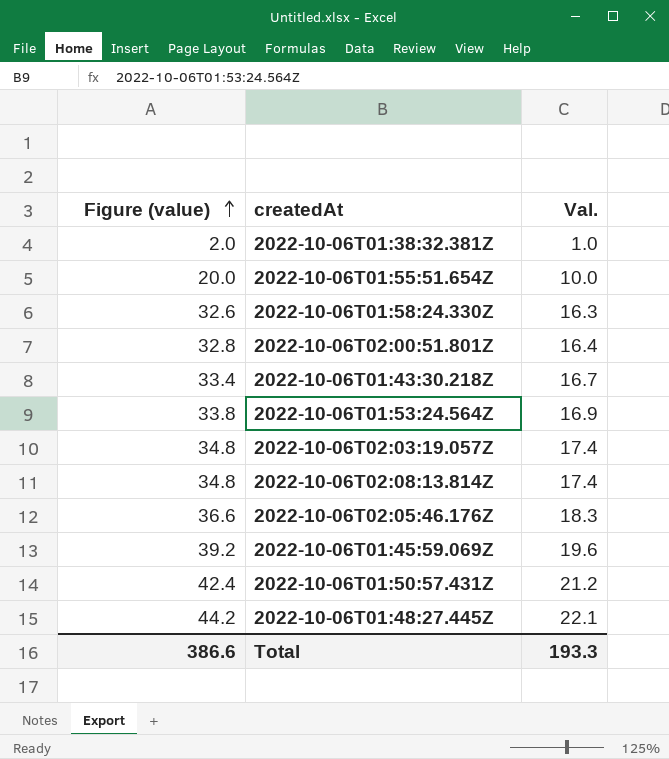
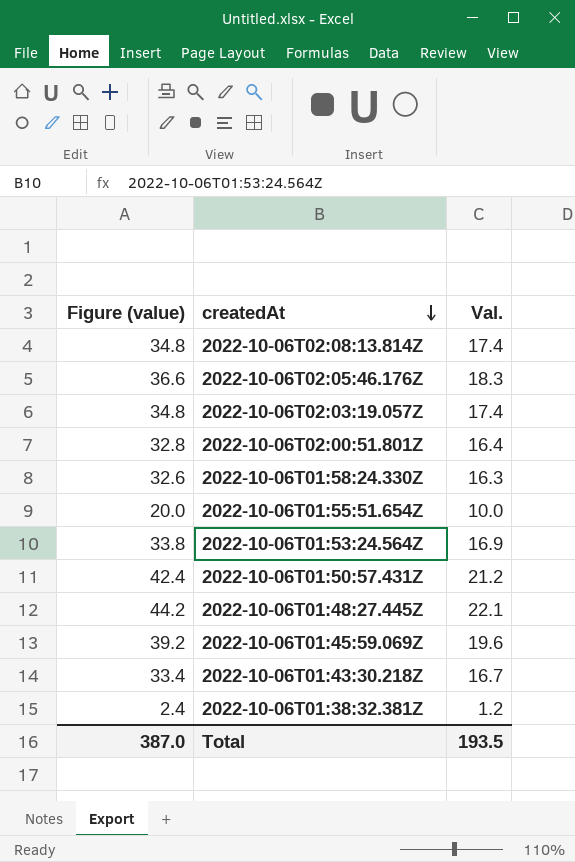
row order: Figure (value) ascending -> createdAt descending
2022-10-06T01:38:32.381Z | Figure (value): 2.0 -> 2.4
2022-10-06T01:38:32.381Z | Val.: 1.0 -> 1.2
Total | Figure (value): 386.6 -> 387.0
Total | Val.: 193.3 -> 193.5

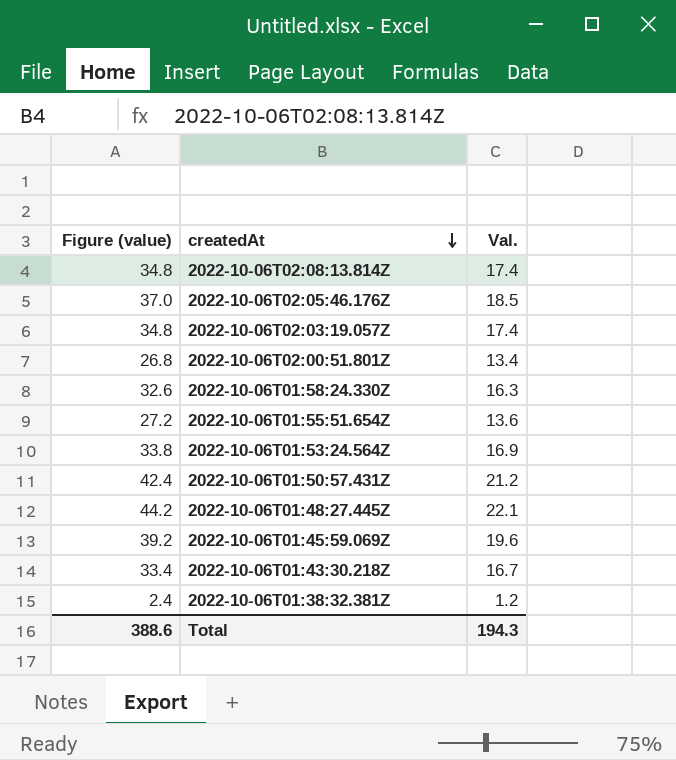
2022-10-06T02:05:46.176Z | Figure (value): 36.6 -> 37.0
2022-10-06T02:05:46.176Z | Val.: 18.3 -> 18.5
2022-10-06T02:00:51.801Z | Figure (value): 32.8 -> 26.8
2022-10-06T02:00:51.801Z | Val.: 16.4 -> 13.4
2022-10-06T01:55:51.654Z | Figure (value): 20.0 -> 27.2
2022-10-06T01:55:51.654Z | Val.: 10.0 -> 13.6
Total | Figure (value): 387.0 -> 388.6
Total | Val.: 193.5 -> 194.3

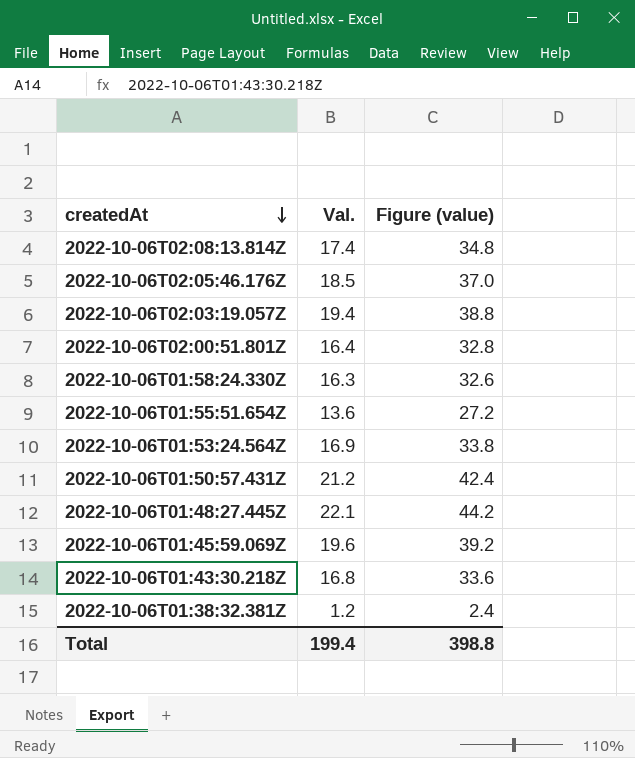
column Figure (value) | position: 1 -> 3
2022-10-06T02:03:19.057Z | Val.: 17.4 -> 19.4
2022-10-06T02:03:19.057Z | Figure (value): 34.8 -> 38.8
2022-10-06T02:00:51.801Z | Val.: 13.4 -> 16.4
2022-10-06T02:00:51.801Z | Figure (value): 26.8 -> 32.8
2022-10-06T01:43:30.218Z | Val.: 16.7 -> 16.8
2022-10-06T01:43:30.218Z | Figure (value): 33.4 -> 33.6
Total | Val.: 194.3 -> 199.4
Total | Figure (value): 388.6 -> 398.8

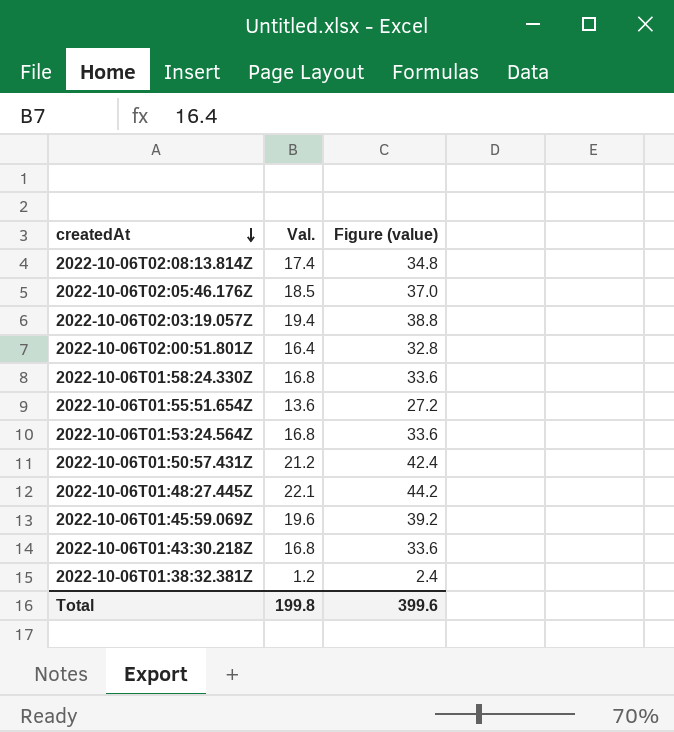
2022-10-06T01:58:24.330Z | Val.: 16.3 -> 16.8
2022-10-06T01:58:24.330Z | Figure (value): 32.6 -> 33.6
2022-10-06T01:53:24.564Z | Val.: 16.9 -> 16.8
2022-10-06T01:53:24.564Z | Figure (value): 33.8 -> 33.6
Total | Val.: 199.4 -> 199.8
Total | Figure (value): 398.8 -> 399.6

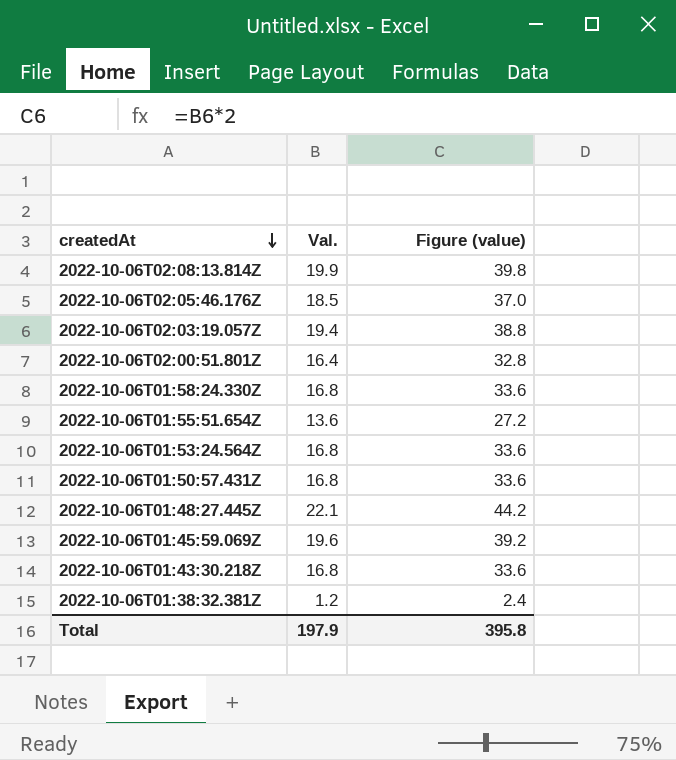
2022-10-06T02:08:13.814Z | Val.: 17.4 -> 19.9
2022-10-06T02:08:13.814Z | Figure (value): 34.8 -> 39.8
2022-10-06T01:50:57.431Z | Val.: 21.2 -> 16.8
2022-10-06T01:50:57.431Z | Figure (value): 42.4 -> 33.6
Total | Val.: 199.8 -> 197.9
Total | Figure (value): 399.6 -> 395.8

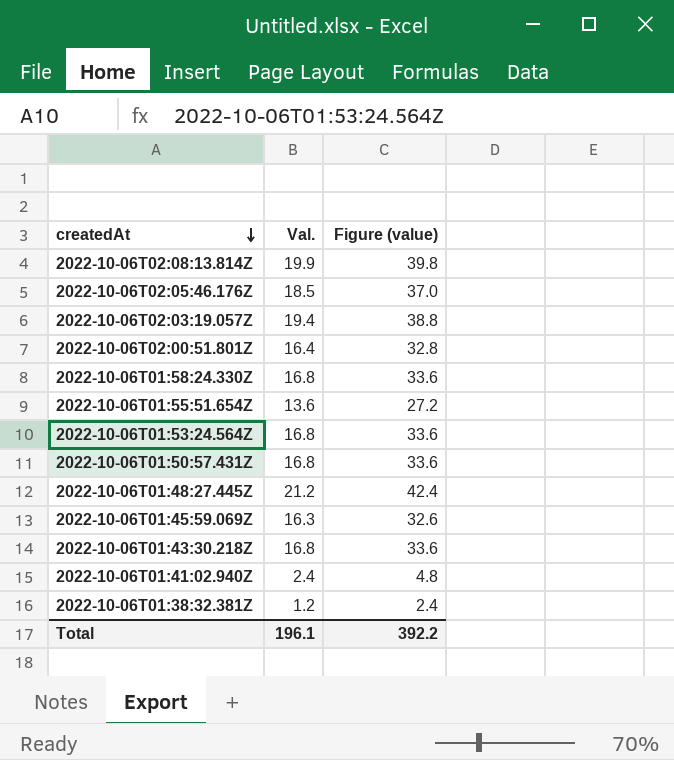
2022-10-06T01:48:27.445Z | Val.: 22.1 -> 21.2
2022-10-06T01:48:27.445Z | Figure (value): 44.2 -> 42.4
2022-10-06T01:45:59.069Z | Val.: 19.6 -> 16.3
2022-10-06T01:45:59.069Z | Figure (value): 39.2 -> 32.6
row 2022-10-06T01:41:02.940Z: none -> 2.4 | 4.8
Total | Val.: 197.9 -> 196.1
Total | Figure (value): 395.8 -> 392.2

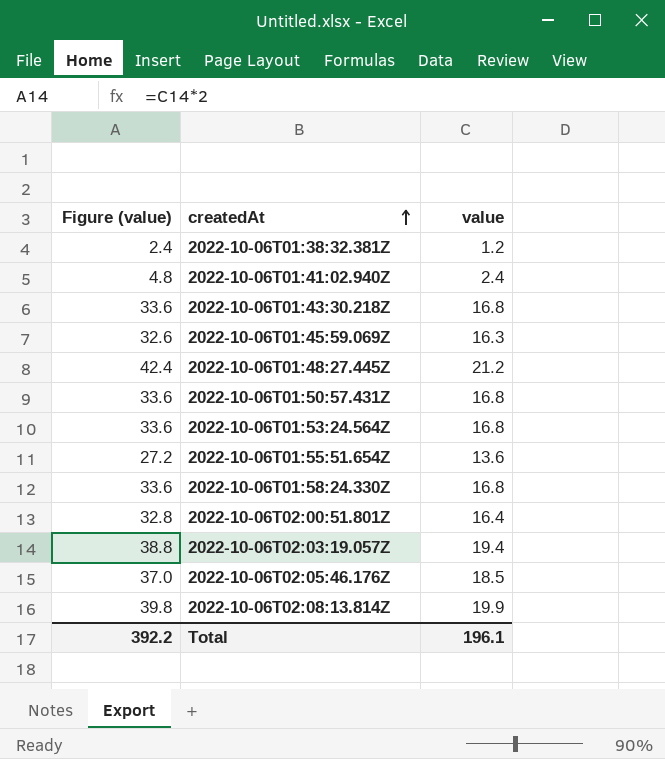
row order: createdAt descending -> createdAt ascending
column Figure (value) | position: 3 -> 1
column name: Val. -> value

